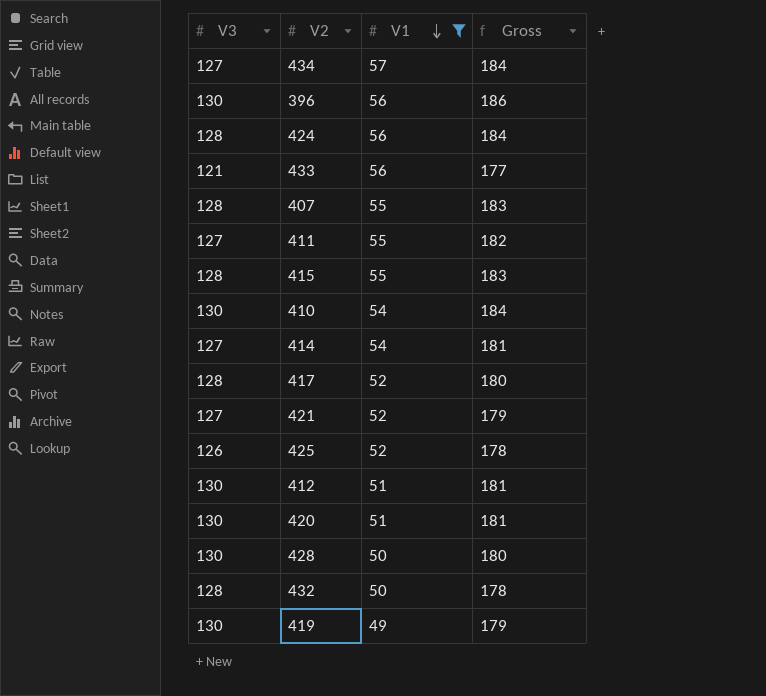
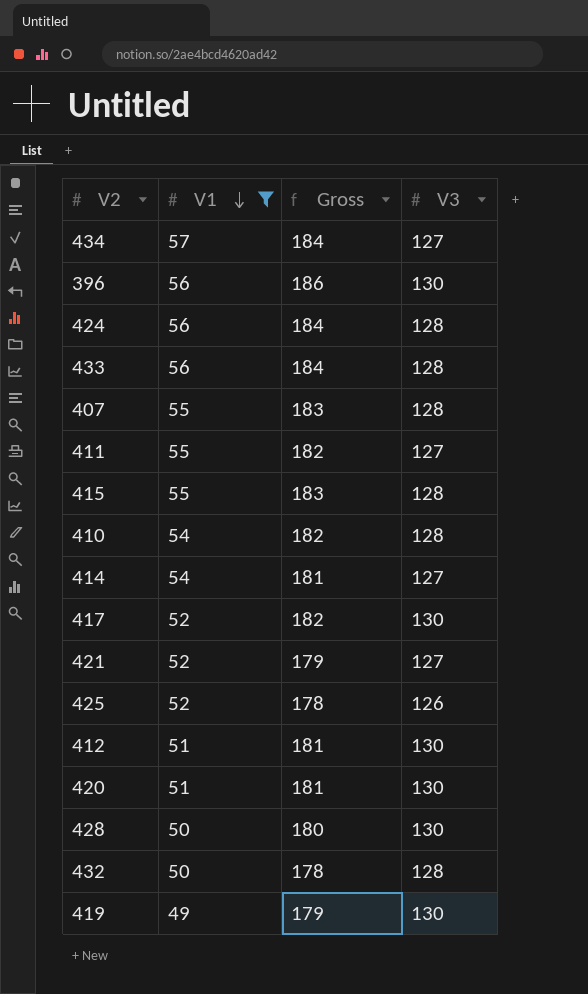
column V3 | position: 1 -> 4
433 | Gross: 177 -> 184
433 | V3: 121 -> 128
410 | Gross: 184 -> 182
410 | V3: 130 -> 128
417 | Gross: 180 -> 182
417 | V3: 128 -> 130

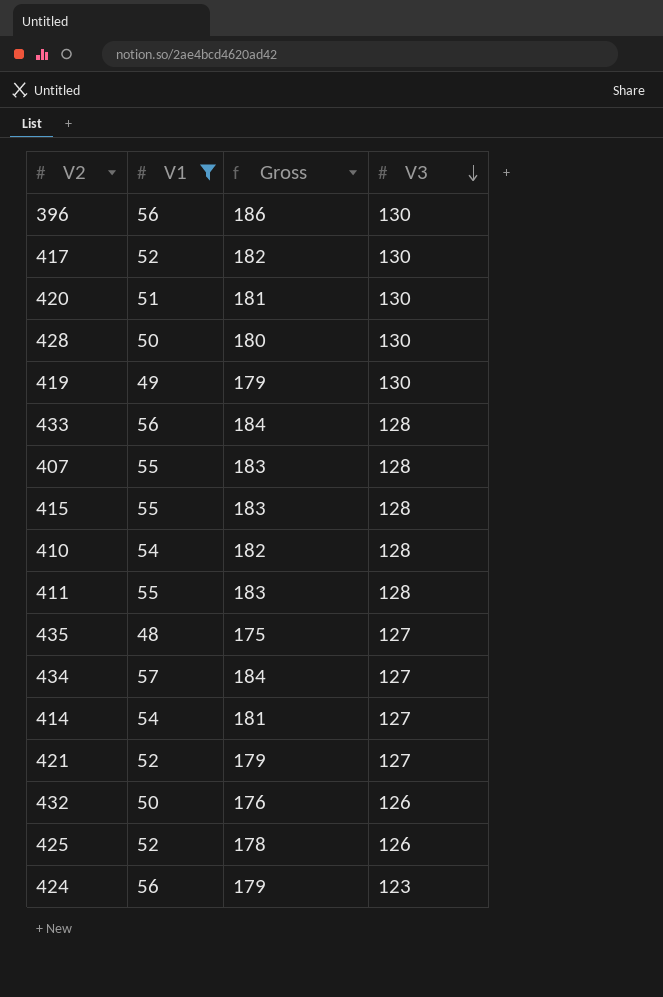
row order: V1 descending -> V3 descending
row 412: 51 | 181 | 130 -> none
411 | Gross: 182 -> 183
411 | V3: 127 -> 128
row 435: none -> 48 | 175 | 127
432 | Gross: 178 -> 176
432 | V3: 128 -> 126
424 | Gross: 184 -> 179
424 | V3: 128 -> 123

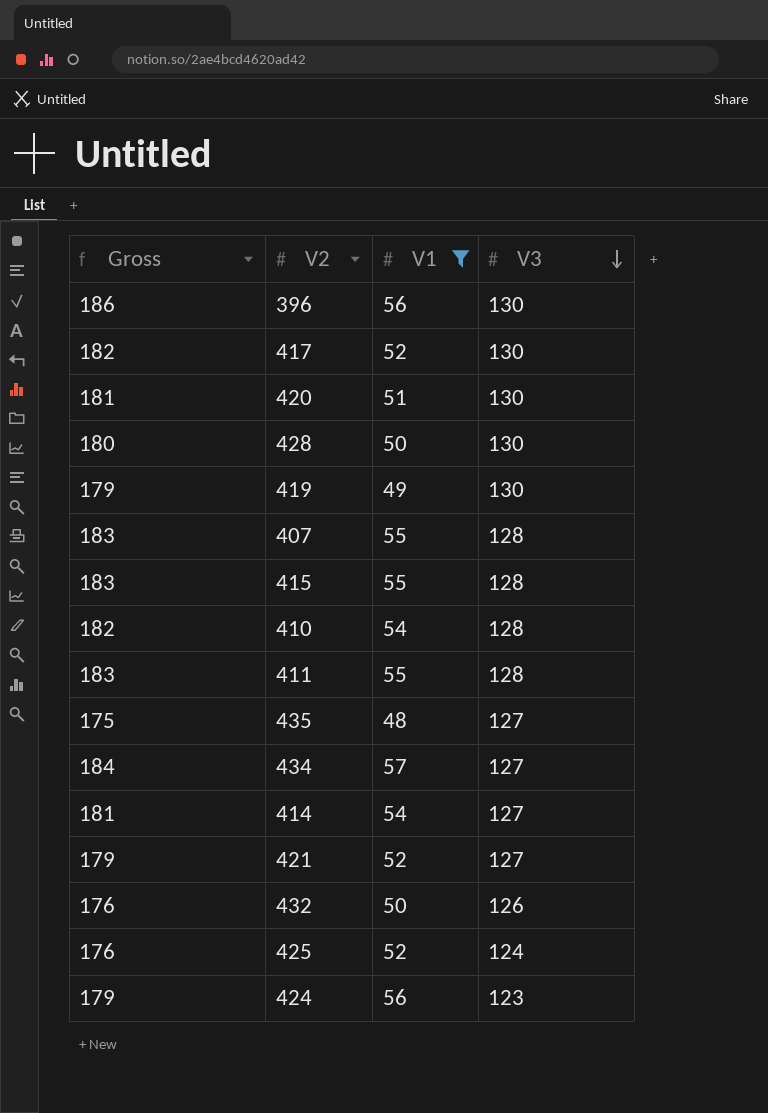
column Gross | position: 3 -> 1
row 433: 56 | 184 | 128 -> none
425 | Gross: 178 -> 176
425 | V3: 126 -> 124

